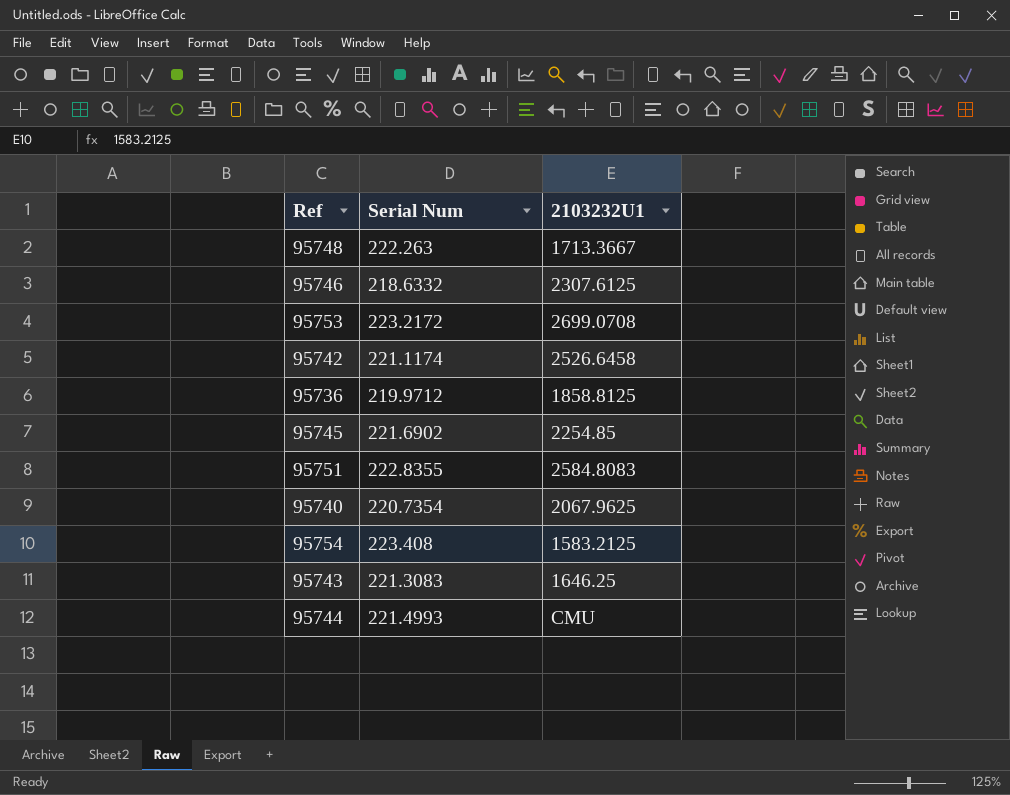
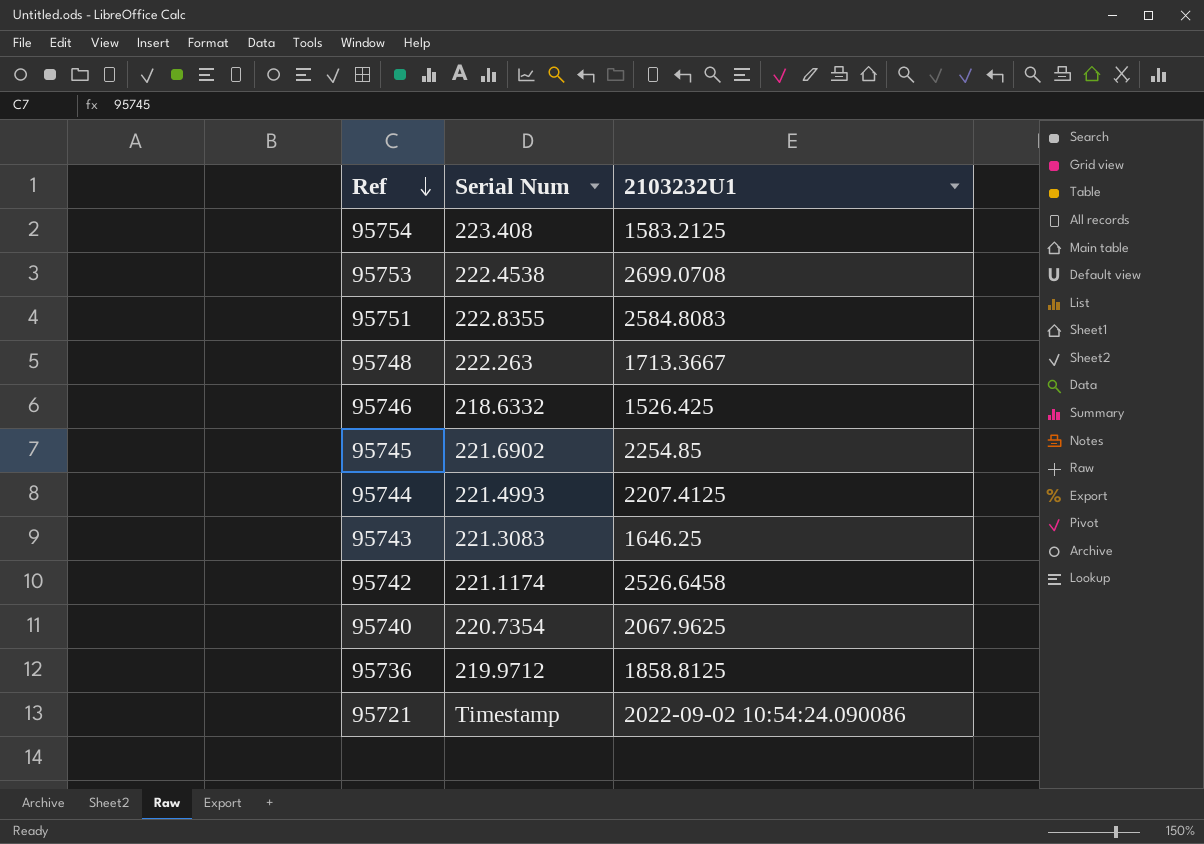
row order: none -> Ref descending
95753 | Serial Num: 223.2172 -> 222.4538
95746 | 2103232U1: 2307.6125 -> 1526.425
95744 | 2103232U1: CMU -> 2207.4125
row 95721: none -> Timestamp | 2022-09-02 10:54:24.090086

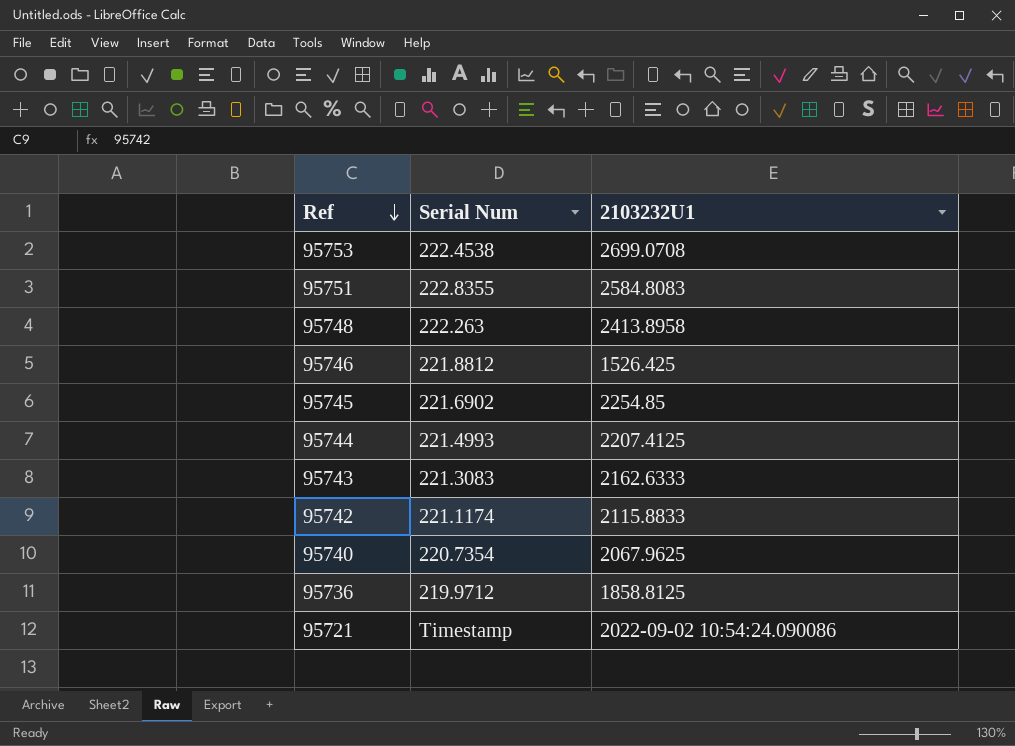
row 95754: 223.408 | 1583.2125 -> none
95748 | 2103232U1: 1713.3667 -> 2413.8958
95746 | Serial Num: 218.6332 -> 221.8812
95743 | 2103232U1: 1646.25 -> 2162.6333
95742 | 2103232U1: 2526.6458 -> 2115.8833

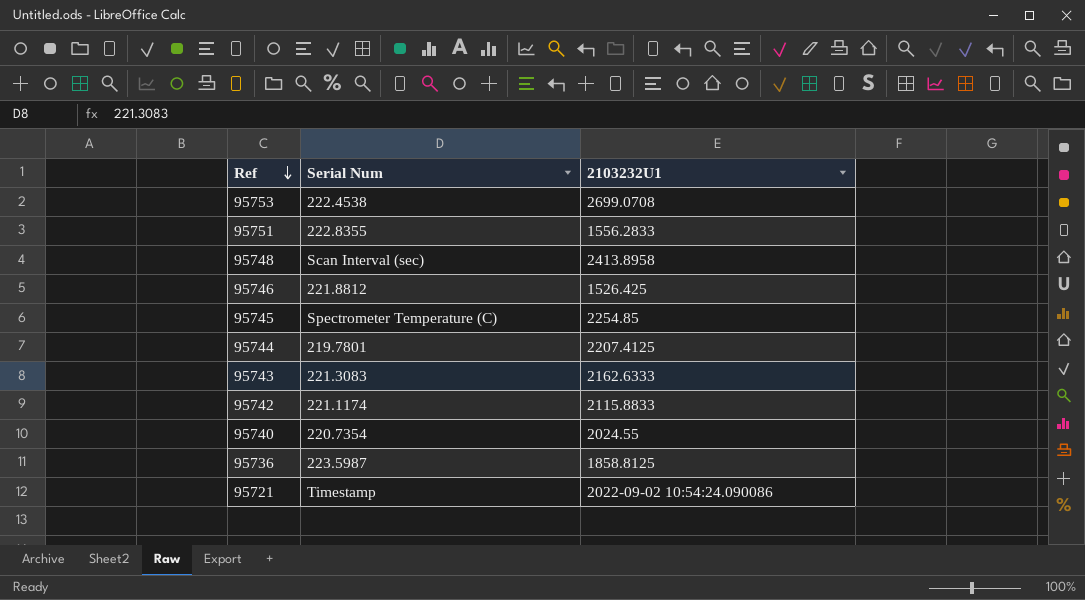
95751 | 2103232U1: 2584.8083 -> 1556.2833
95748 | Serial Num: 222.263 -> Scan Interval (sec)
95745 | Serial Num: 221.6902 -> Spectrometer Temperature (C)
95744 | Serial Num: 221.4993 -> 219.7801
95740 | 2103232U1: 2067.9625 -> 2024.55
95736 | Serial Num: 219.9712 -> 223.5987

